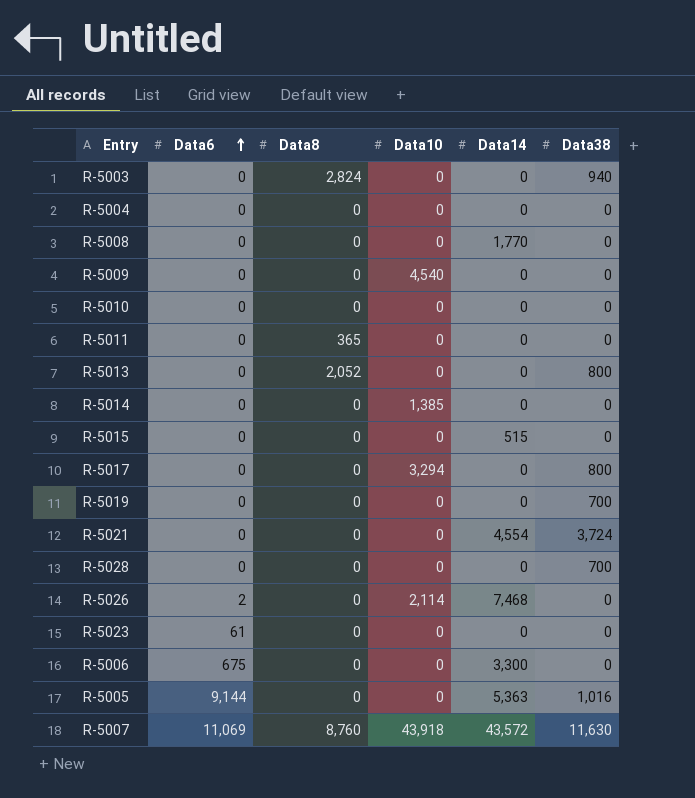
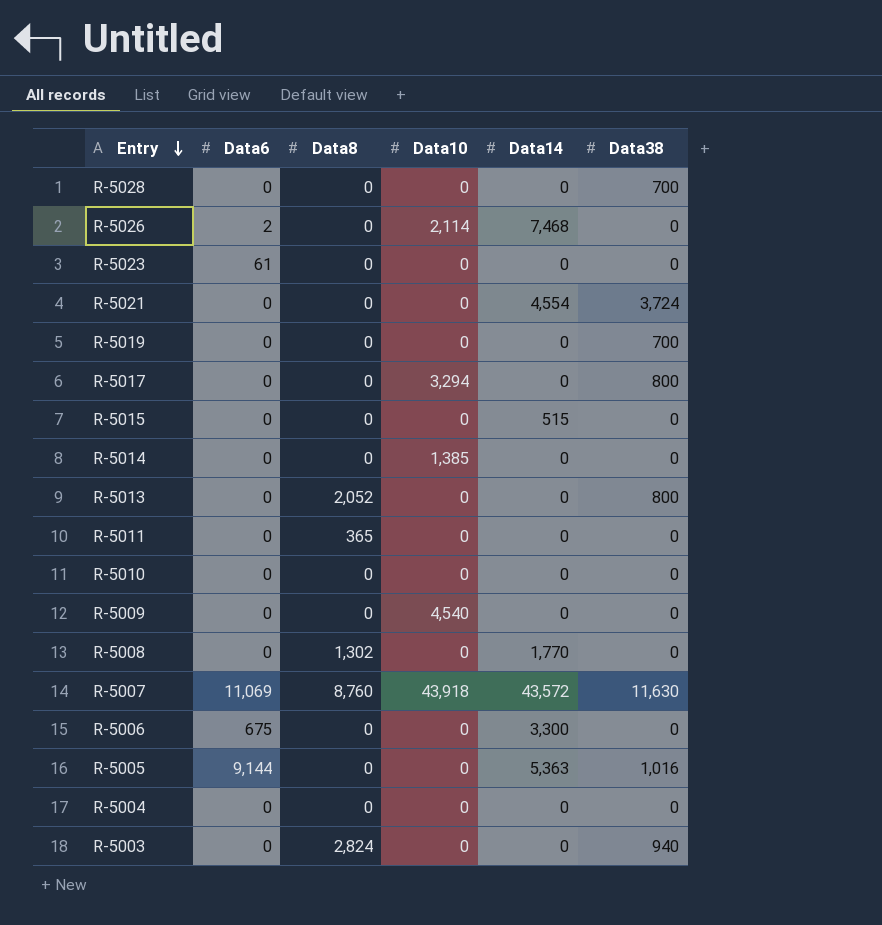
row order: Data6 ascending -> Entry descending
R-5008 | Data8: 0 -> 1,302

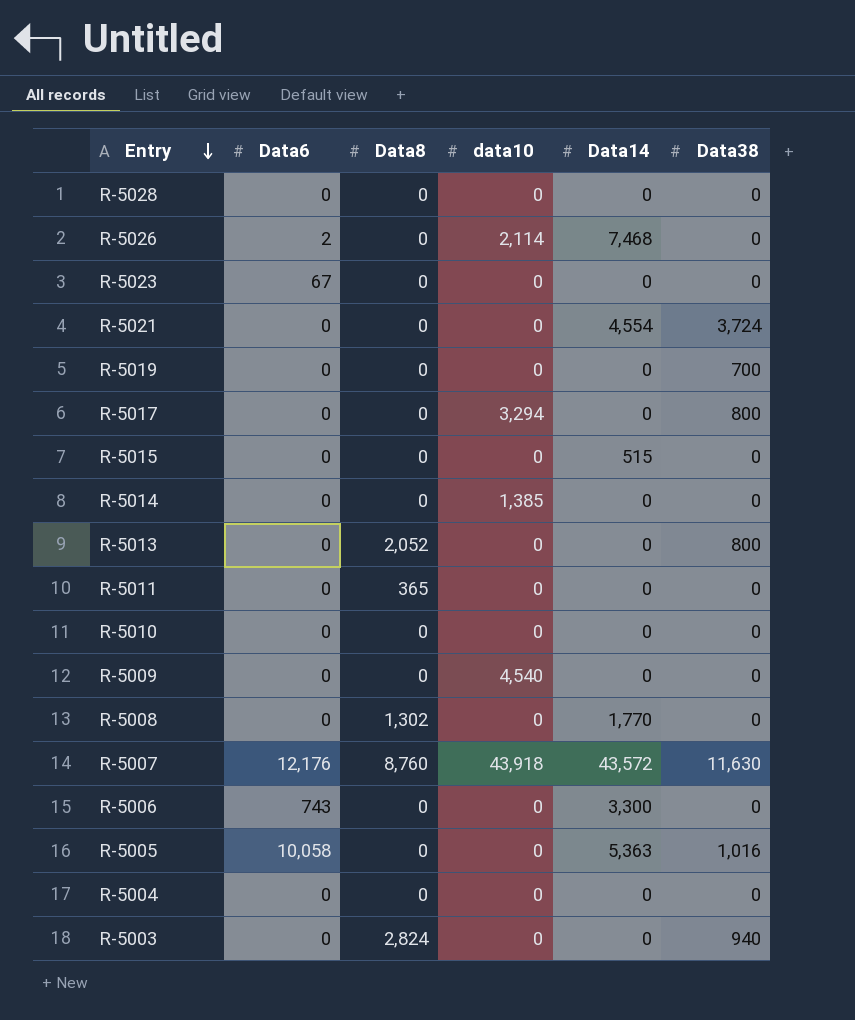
column name: Data10 -> data10
R-5028 | Data38: 700 -> 0
R-5023 | Data6: 61 -> 67
R-5007 | Data6: 11,069 -> 12,176
R-5006 | Data6: 675 -> 743
R-5005 | Data6: 9,144 -> 10,058

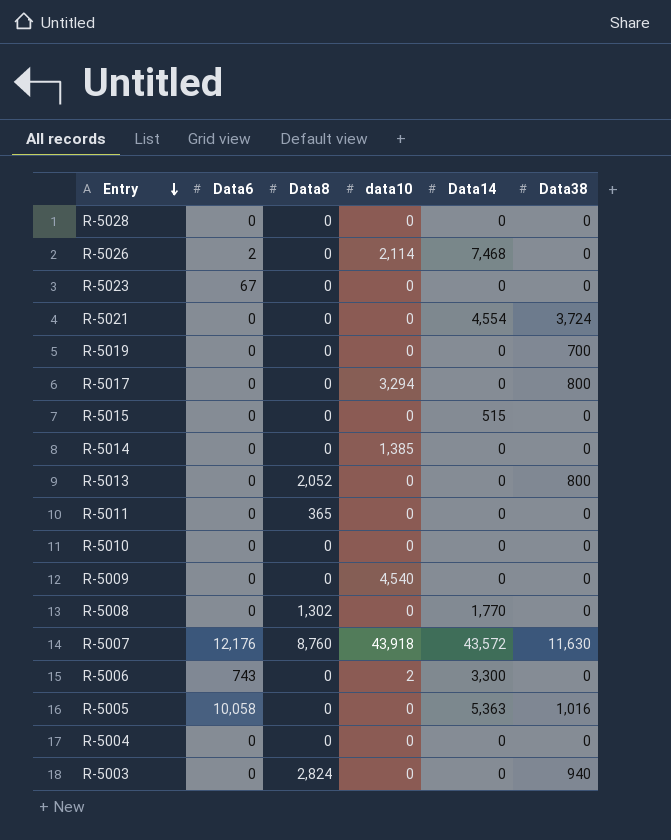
R-5006 | data10: 0 -> 2

